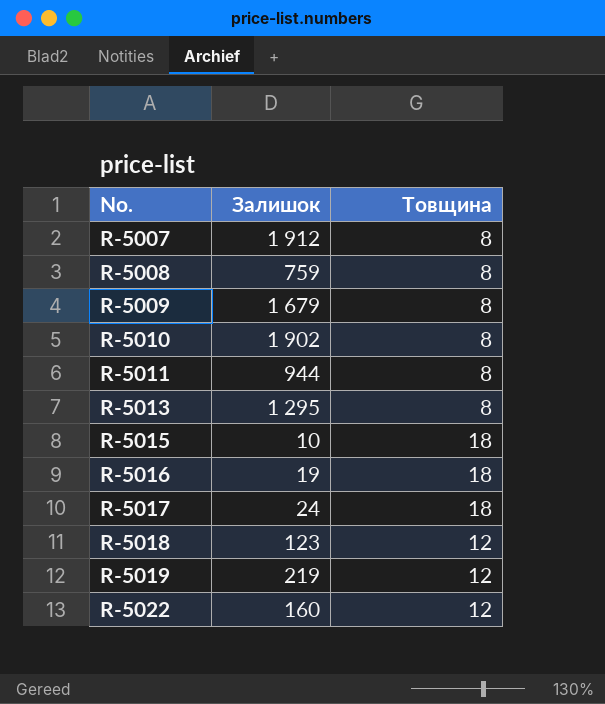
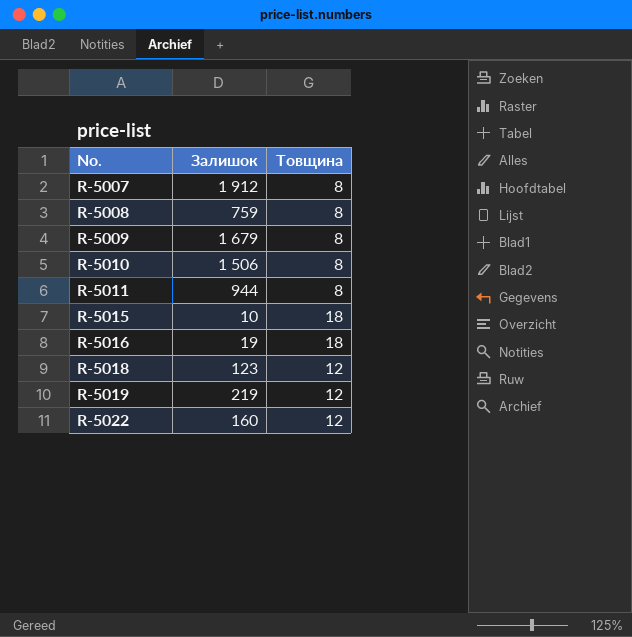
row R-5013: 1 295 | 8 -> none
row R-5017: 24 | 18 -> none
R-5010 | Залишок: 1 902 -> 1 506

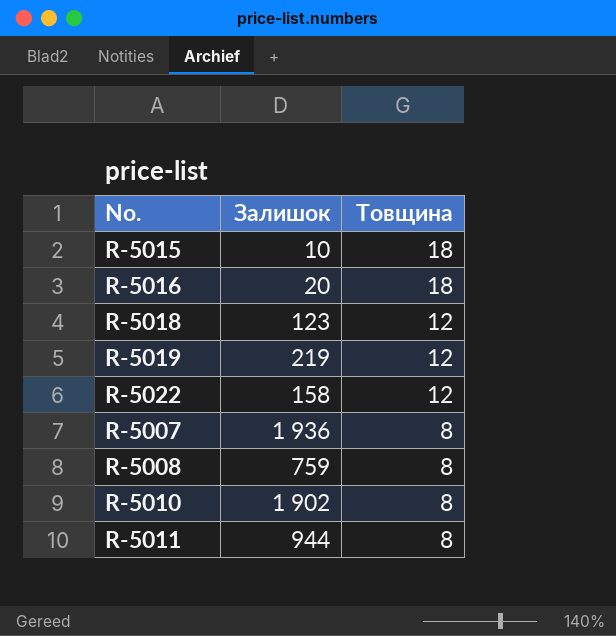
row order: No. ascending -> Товщина descending
row R-5009: 1 679 | 8 -> none
R-5016 | Залишок: 19 -> 20
R-5022 | Залишок: 160 -> 158
R-5007 | Залишок: 1 912 -> 1 936
R-5010 | Залишок: 1 506 -> 1 902

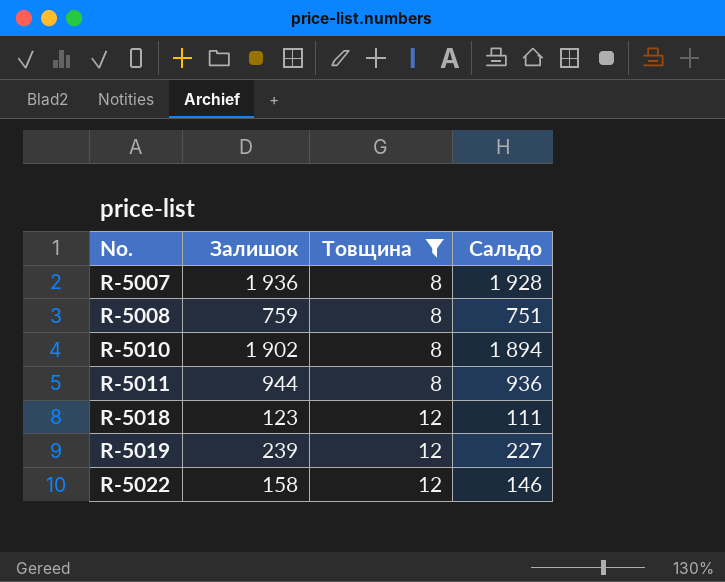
filter: none -> Товщина != 18
row order: Товщина descending -> No. ascending
column Сальдо | formula: none -> [Залишок] - [Товщина]
R-5019 | Залишок: 219 -> 239

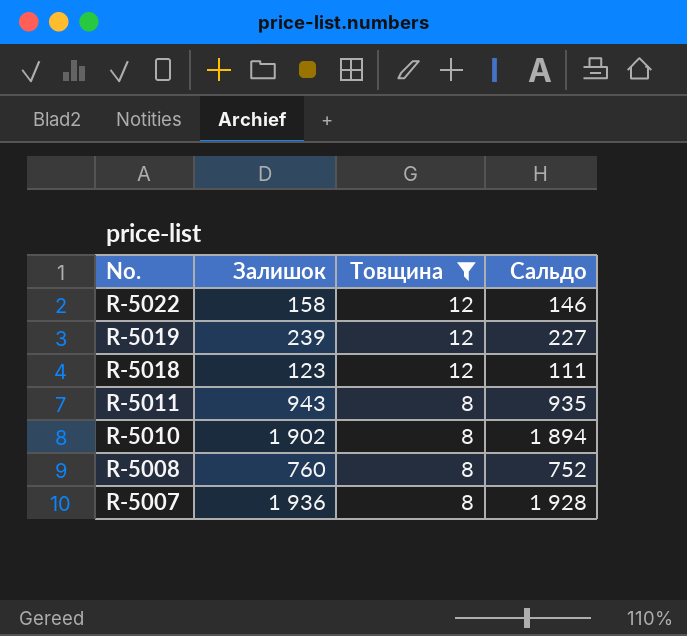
row order: No. ascending -> No. descending
R-5011 | Залишок: 944 -> 943
R-5011 | Сальдо: 936 -> 935
R-5008 | Залишок: 759 -> 760
R-5008 | Сальдо: 751 -> 752

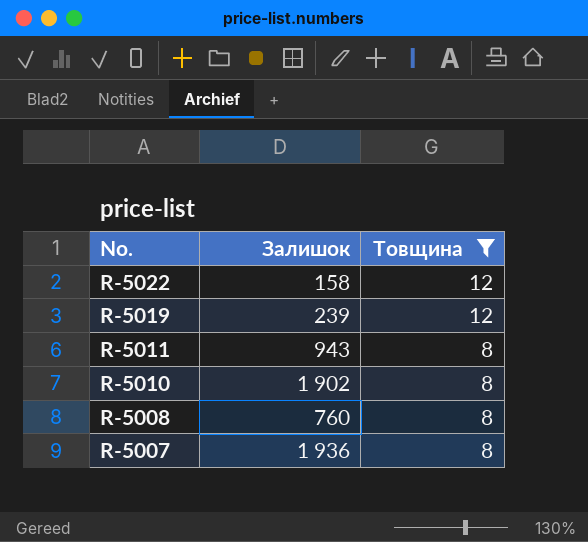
column Сальдо | formula: [Залишок] - [Товщина] -> none
row R-5018: 123 | 12 | 111 -> none

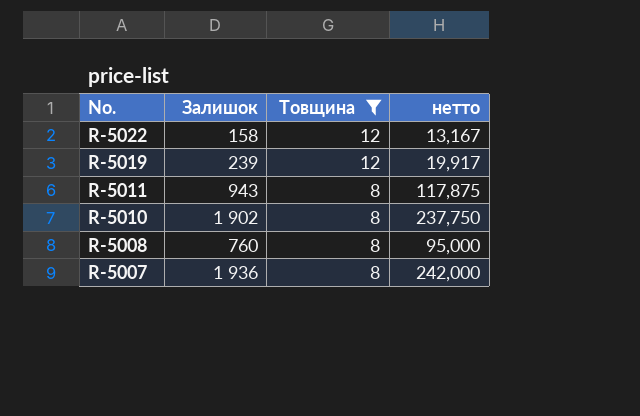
column нетто | formula: none -> [Залишок] / [Товщина]

